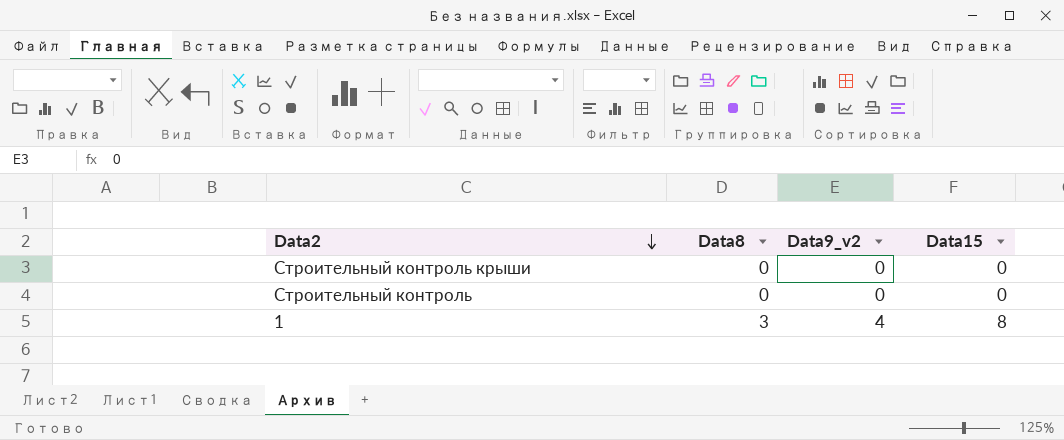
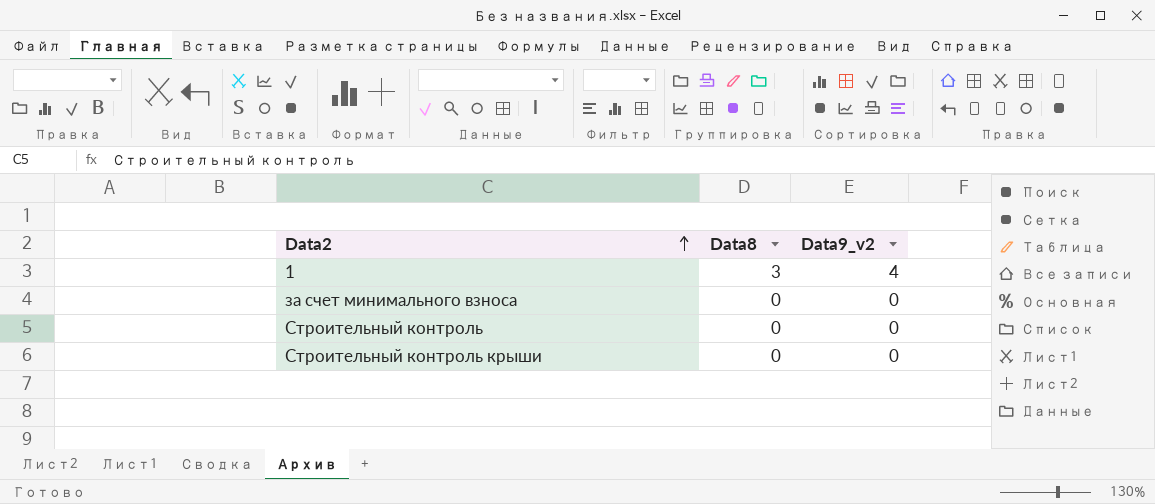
row order: Data2 descending -> Data2 ascending
column Data15 | position: 4 -> none
row за счет минимального взноса: none -> 0 | 0

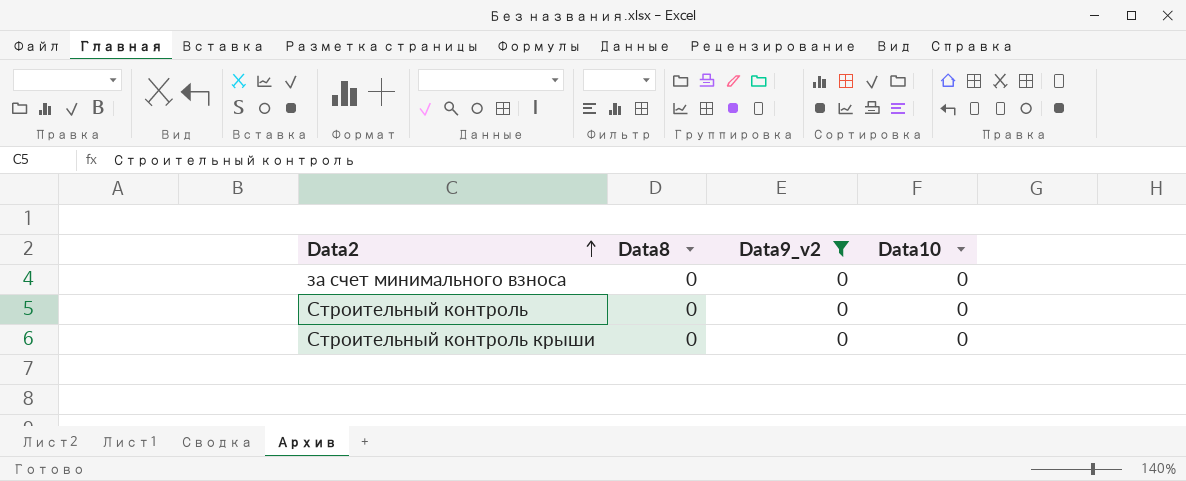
filter: none -> Data9_v2 = 0
column Data10 | position: none -> 4

